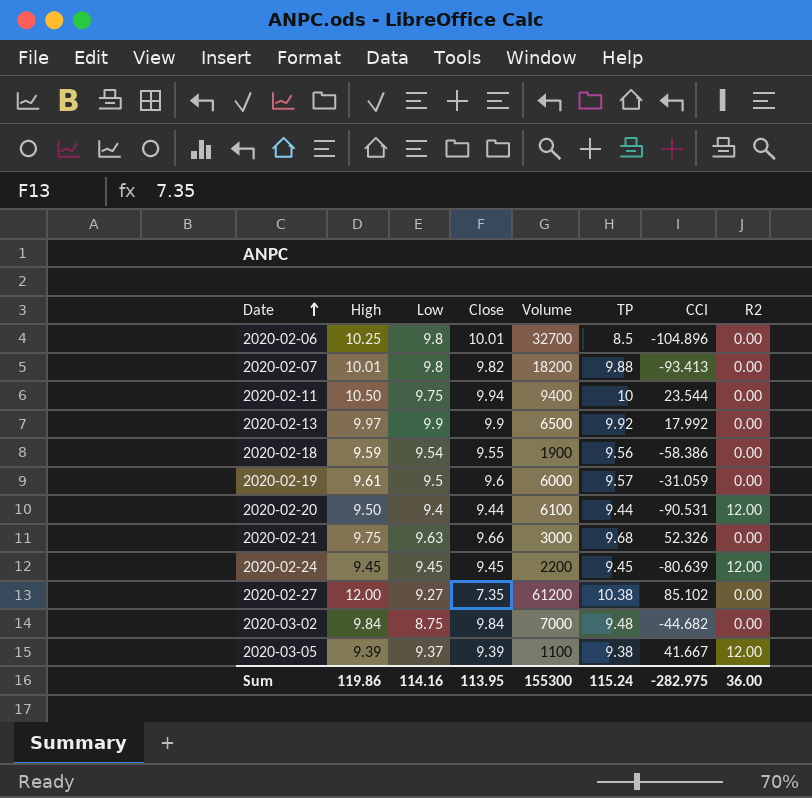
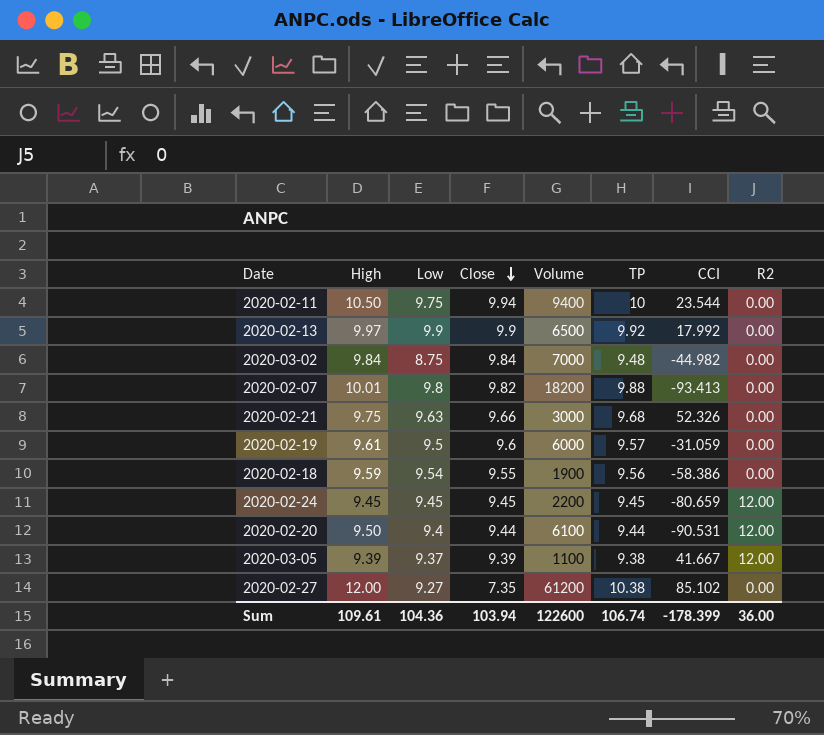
row order: Date ascending -> Close descending
row 2020-02-06: 10.25 | 9.8 | 10.01 | 32700 | 8.5 | -104.896 | 0.00 -> none
2020-03-02 | CCI: -44.682 -> -44.982
2020-02-24 | CCI: -80.639 -> -80.659
Sum | High: 119.86 -> 109.61
Sum | Low: 114.16 -> 104.36
Sum | Close: 113.95 -> 103.94
Sum | Volume: 155300 -> 122600
Sum | TP: 115.24 -> 106.74
Sum | CCI: -282.975 -> -178.399

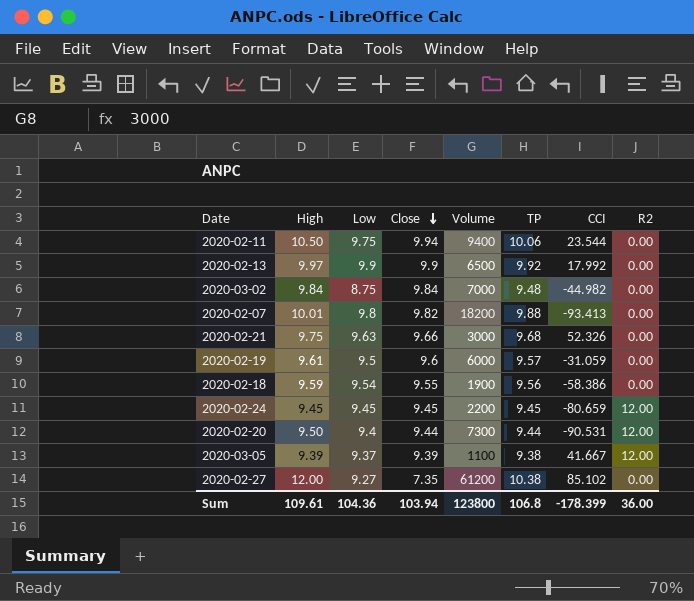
2020-02-11 | TP: 10 -> 10.06
2020-02-20 | Volume: 6100 -> 7300
Sum | Volume: 122600 -> 123800
Sum | TP: 106.74 -> 106.8

